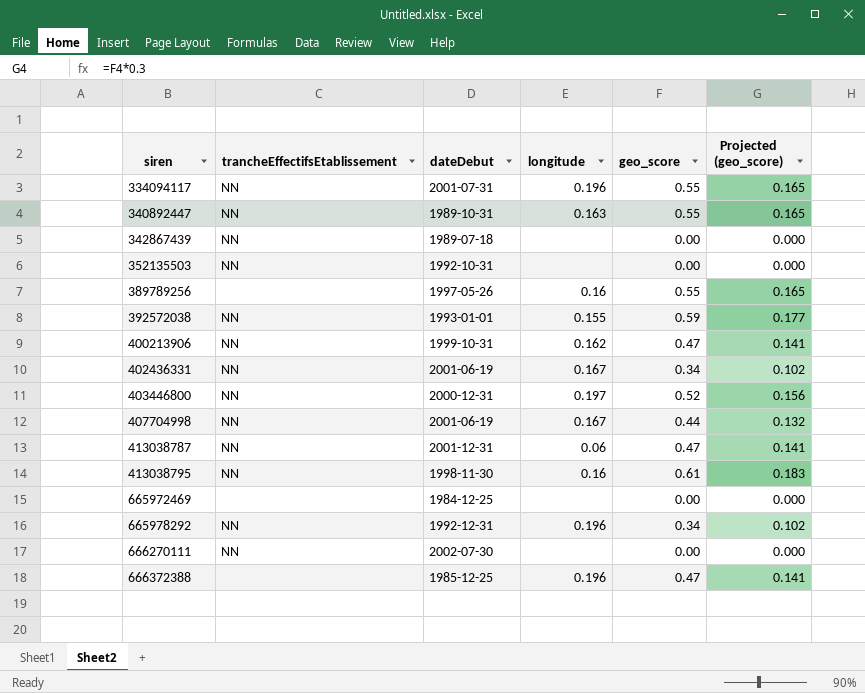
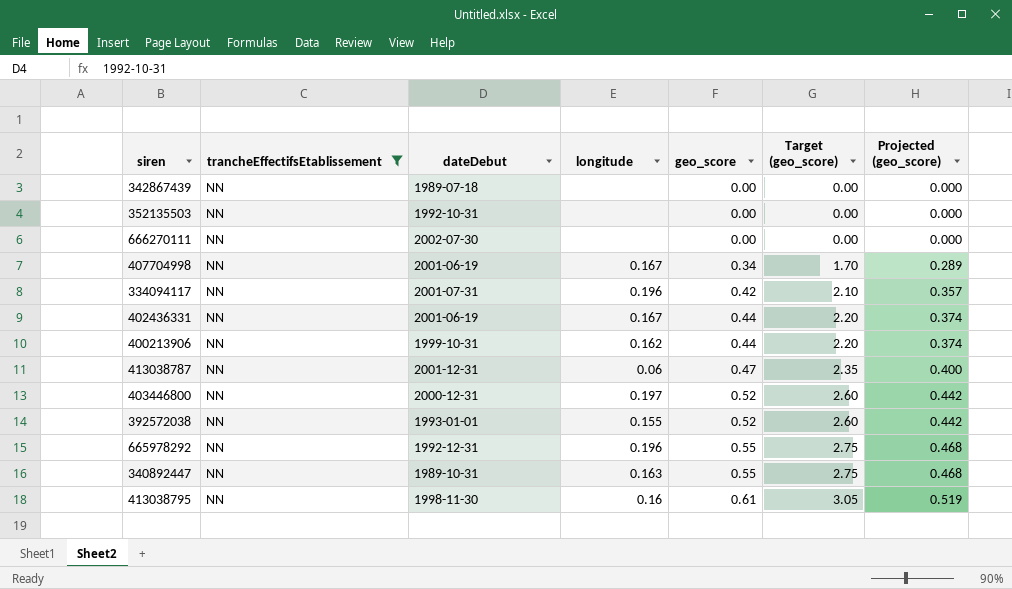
filter: none -> trancheEffectifsEtablissement = NN
row order: siren ascending -> geo_score ascending
column Target (geo_score) | formula: none -> [geo_score] * 5
column Projected (geo_score) | formula: [geo_score] * 0.3 -> [geo_score] * 0.85
407704998 | geo_score: 0.44 -> 0.34
334094117 | geo_score: 0.55 -> 0.42
402436331 | geo_score: 0.34 -> 0.44
400213906 | geo_score: 0.47 -> 0.44
392572038 | geo_score: 0.59 -> 0.52
665978292 | geo_score: 0.34 -> 0.55

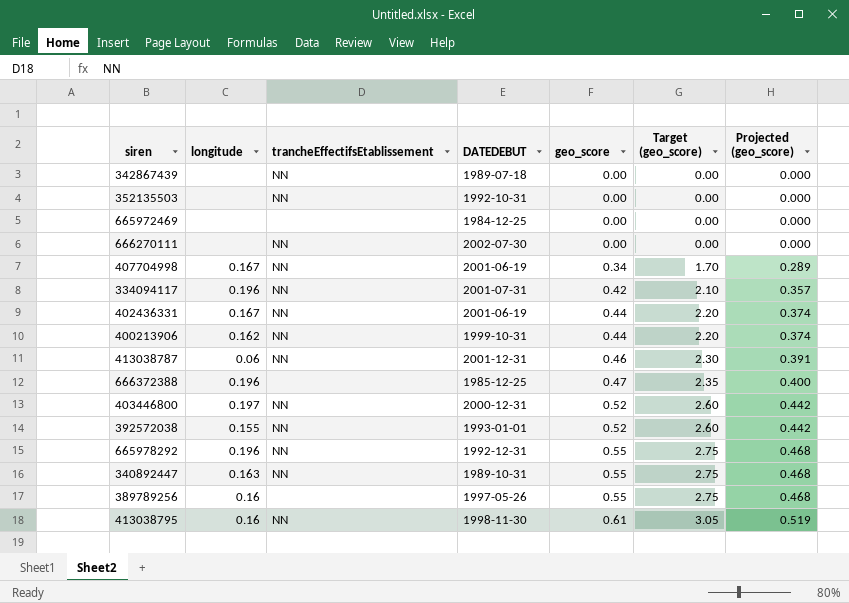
filter: trancheEffectifsEtablissement = NN -> none
column longitude | position: 4 -> 2
column name: dateDebut -> DATEDEBUT
413038787 | geo_score: 0.47 -> 0.46
413038787 | Target (geo_score): 2.35 -> 2.30
413038787 | Projected (geo_score): 0.400 -> 0.391

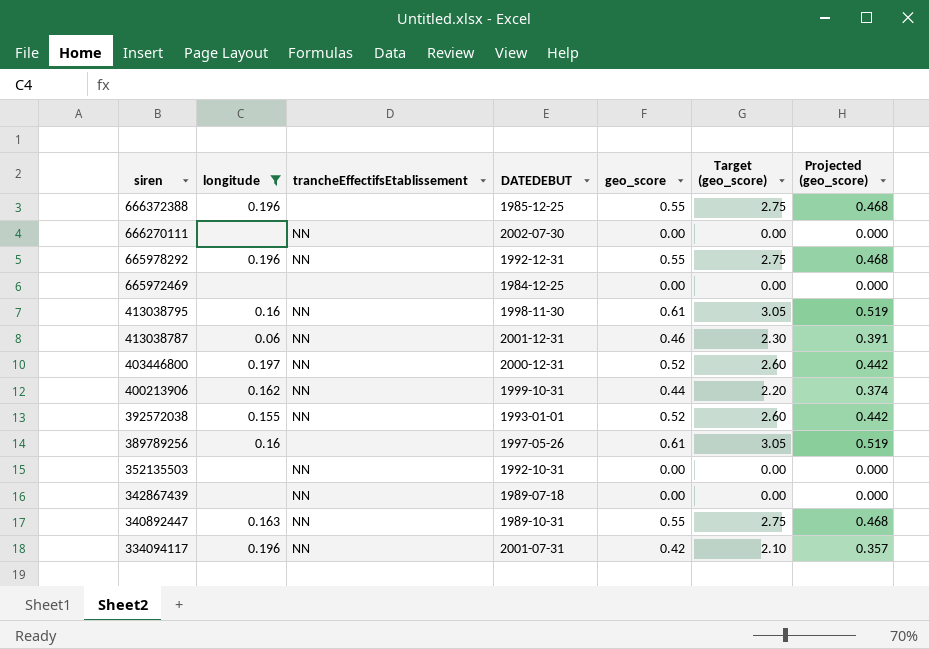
filter: none -> longitude != 0.167
row order: geo_score ascending -> siren descending
666372388 | geo_score: 0.47 -> 0.55
666372388 | Target (geo_score): 2.35 -> 2.75
666372388 | Projected (geo_score): 0.400 -> 0.468
389789256 | geo_score: 0.55 -> 0.61
389789256 | Target (geo_score): 2.75 -> 3.05
389789256 | Projected (geo_score): 0.468 -> 0.519

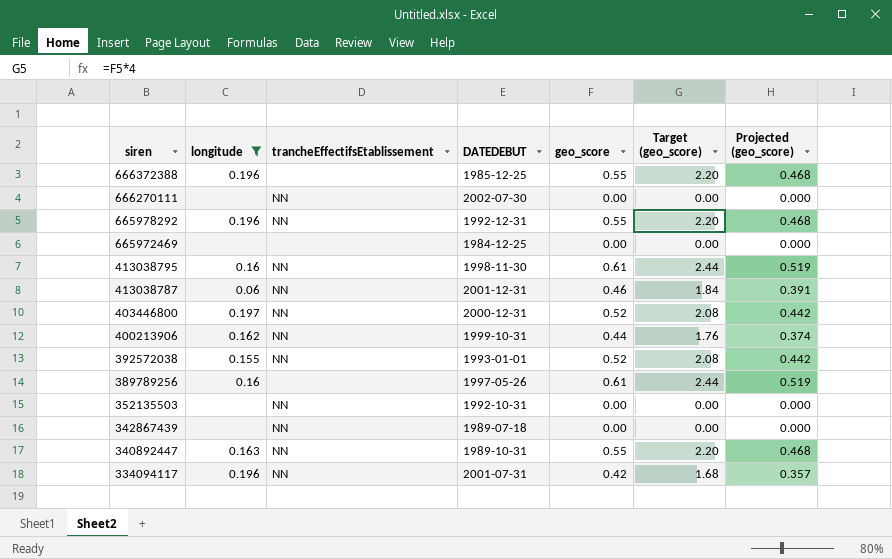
column Target (geo_score) | formula: [geo_score] * 5 -> [geo_score] * 4

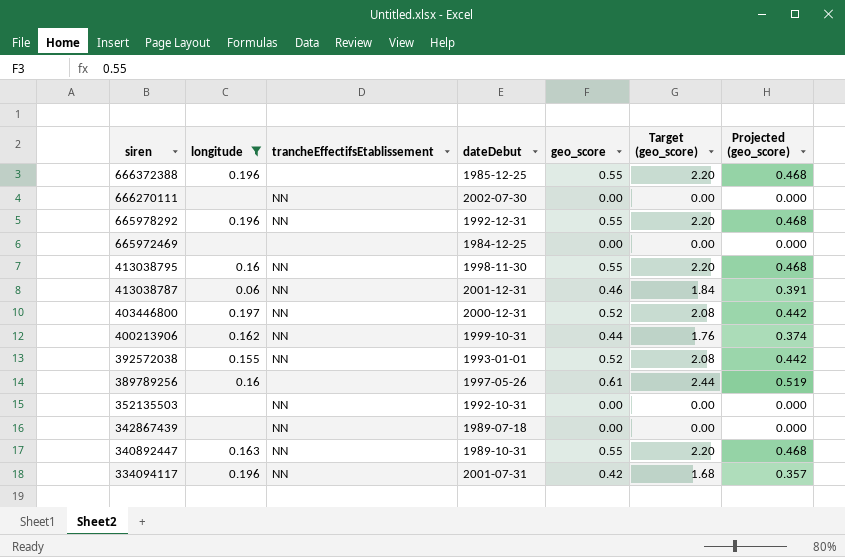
column name: DATEDEBUT -> dateDebut
413038795 | geo_score: 0.61 -> 0.55
413038795 | Target (geo_score): 2.44 -> 2.20
413038795 | Projected (geo_score): 0.519 -> 0.468

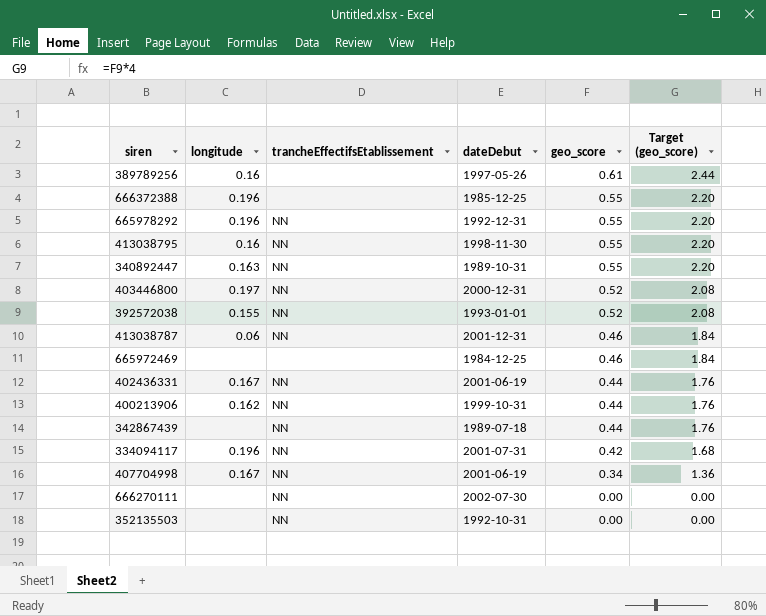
filter: longitude != 0.167 -> none
row order: siren descending -> geo_score descending
column Projected (geo_score) | formula: [geo_score] * 0.85 -> none
665972469 | geo_score: 0.00 -> 0.46
665972469 | Target (geo_score): 0.00 -> 1.84
342867439 | geo_score: 0.00 -> 0.44
342867439 | Target (geo_score): 0.00 -> 1.76

